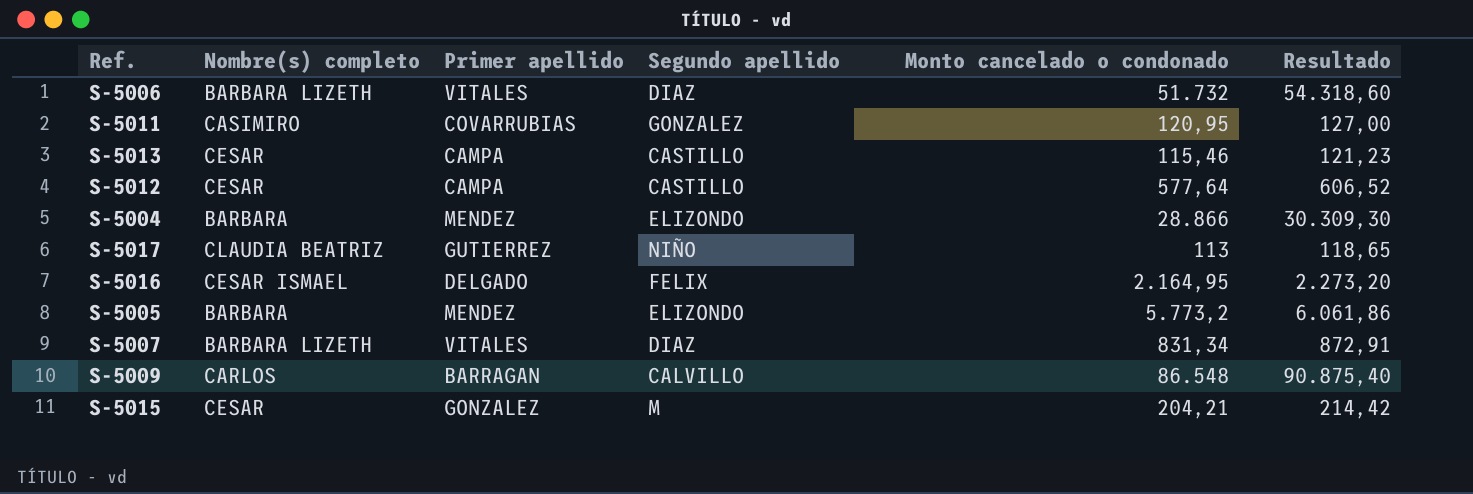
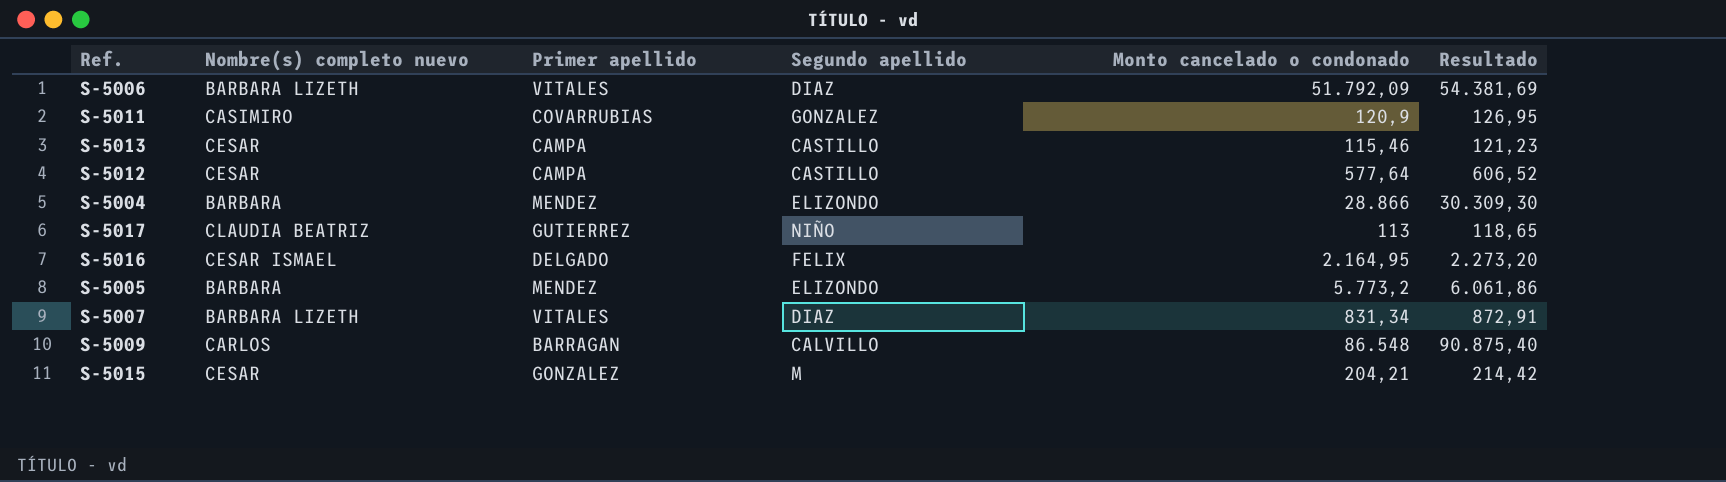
column name: Nombre(s) completo -> Nombre(s) completo nuevo
S-5006 | Monto cancelado o condonado: 51.732 -> 51.792,09
S-5006 | Resultado: 54.318,60 -> 54.381,69
S-5011 | Monto cancelado o condonado: 120,95 -> 120,9
S-5011 | Resultado: 127,00 -> 126,95

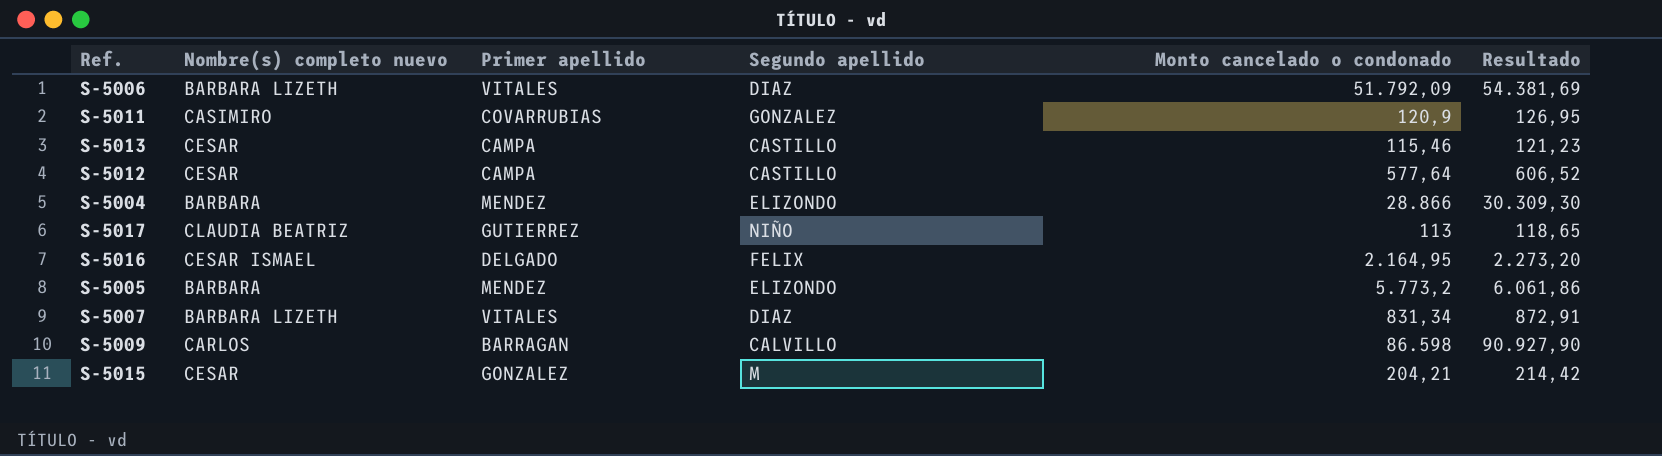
S-5009 | Monto cancelado o condonado: 86.548 -> 86.598
S-5009 | Resultado: 90.875,40 -> 90.927,90

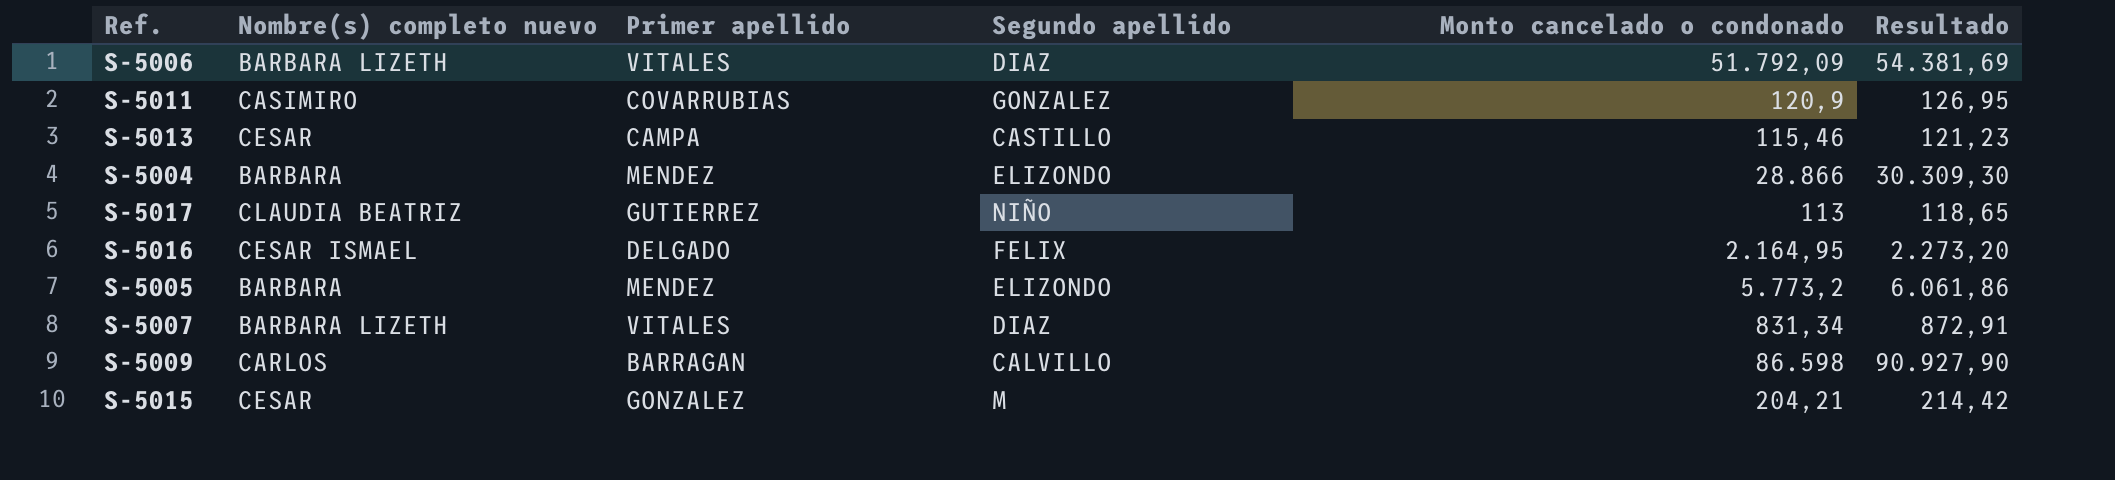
row S-5012: CESAR | CAMPA | CASTILLO | 577,64 | 606,52 -> none

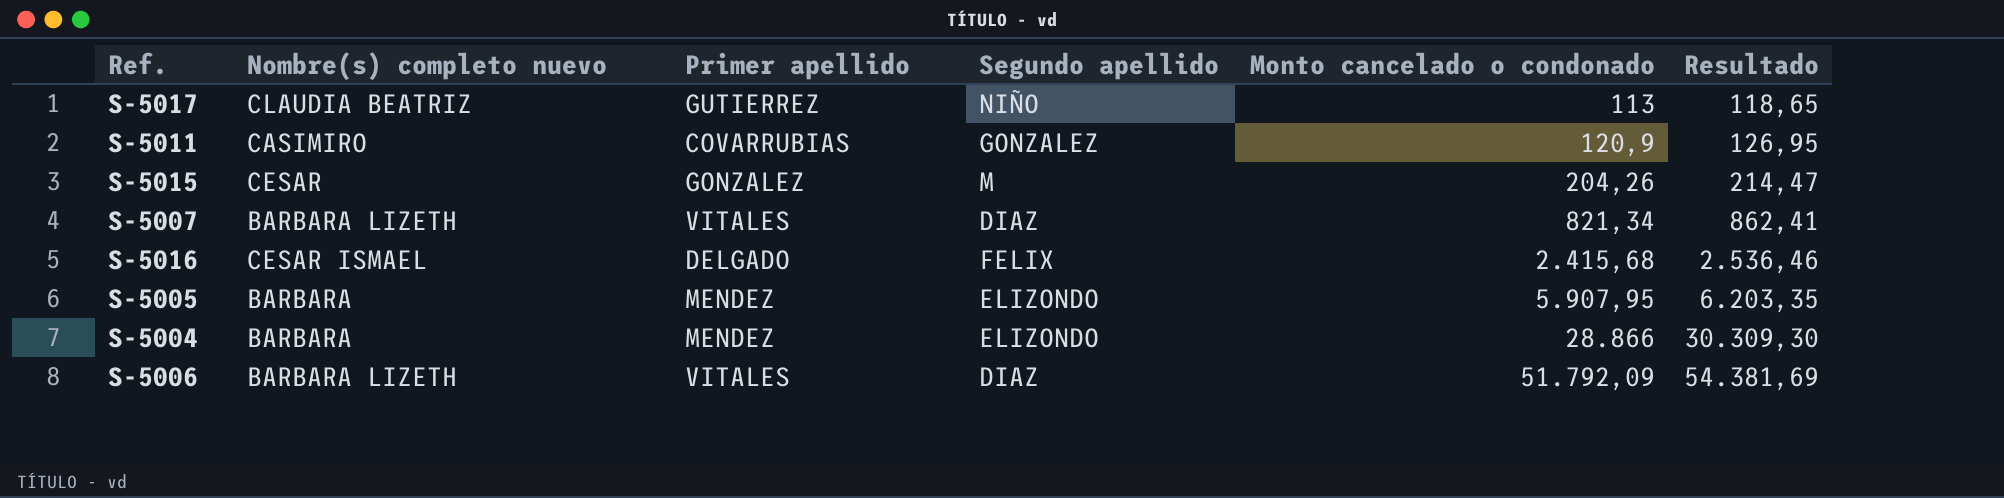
row order: none -> Monto cancelado o condonado ascending
row S-5013: CESAR | CAMPA | CASTILLO | 115,46 | 121,23 -> none
row S-5009: CARLOS | BARRAGAN | CALVILLO | 86.598 | 90.927,90 -> none
S-5015 | Monto cancelado o condonado: 204,21 -> 204,26
S-5015 | Resultado: 214,42 -> 214,47
S-5007 | Monto cancelado o condonado: 831,34 -> 821,34
S-5007 | Resultado: 872,91 -> 862,41
S-5016 | Monto cancelado o condonado: 2.164,95 -> 2.415,68
S-5016 | Resultado: 2.273,20 -> 2.536,46
S-5005 | Monto cancelado o condonado: 5.773,2 -> 5.907,95
S-5005 | Resultado: 6.061,86 -> 6.203,35

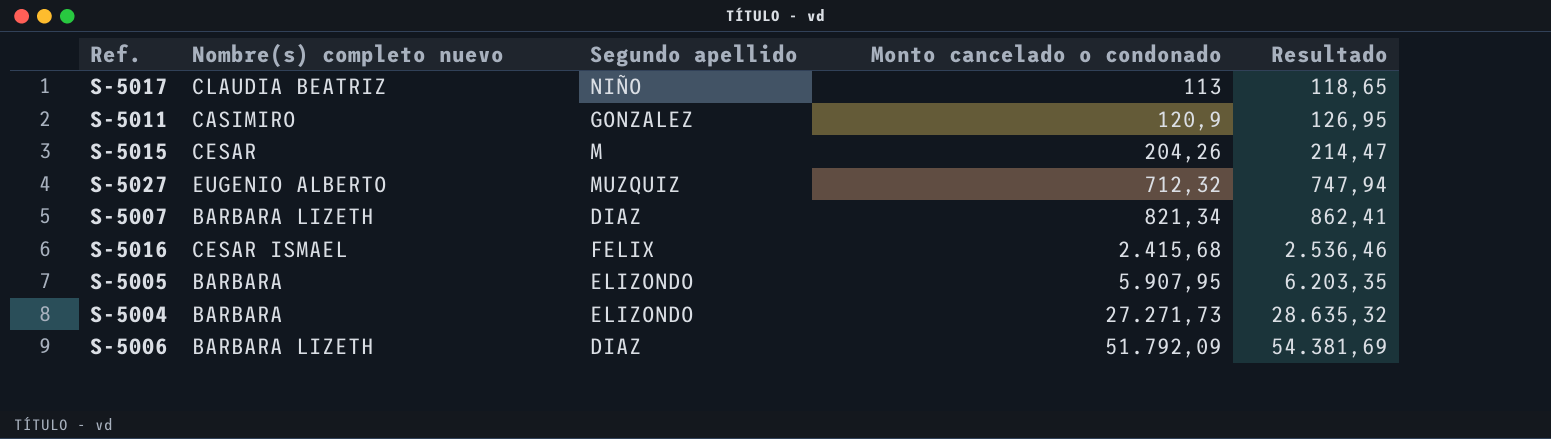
column Primer apellido | position: 3 -> none
row S-5027: none -> EUGENIO ALBERTO | MUZQUIZ | 712,32 | 747,94
S-5004 | Monto cancelado o condonado: 28.866 -> 27.271,73
S-5004 | Resultado: 30.309,30 -> 28.635,32

